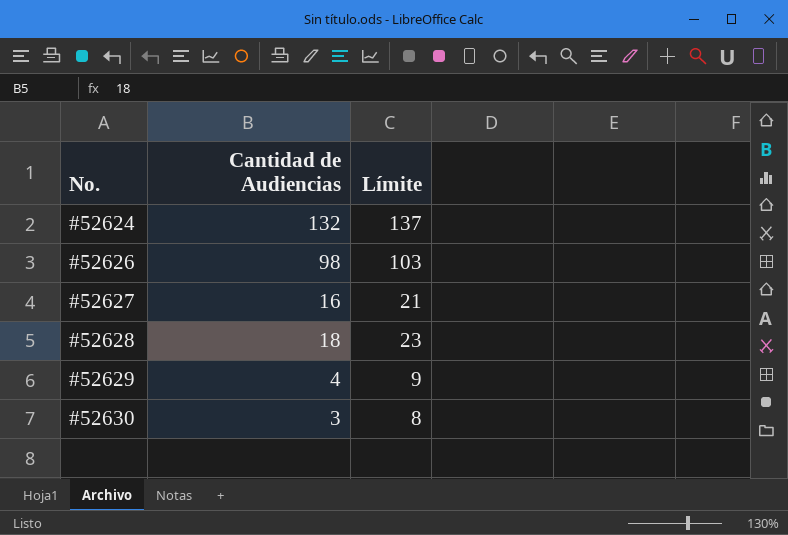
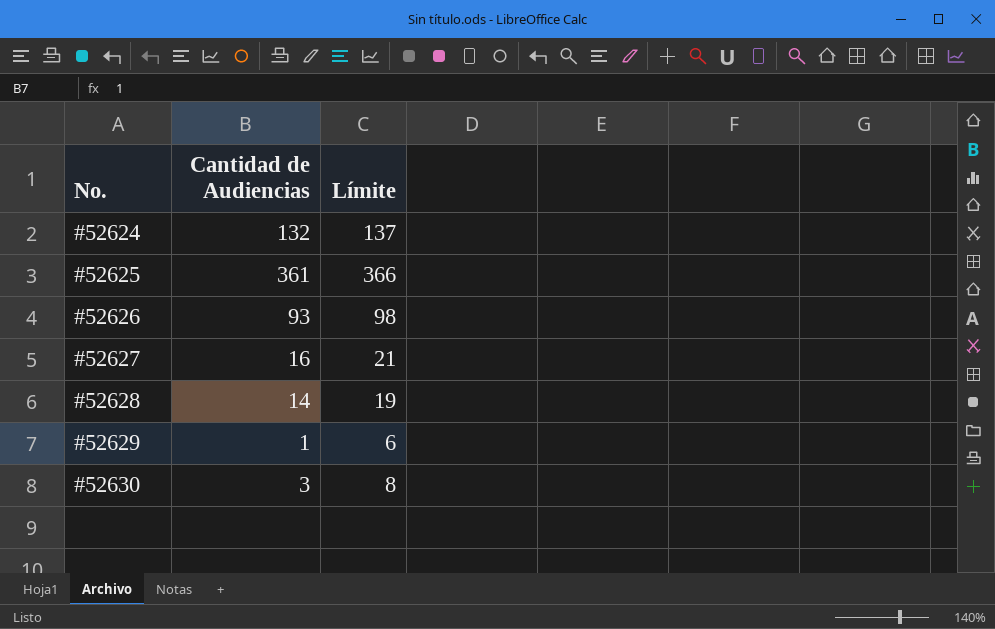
row #52625: none -> 361 | 366
#52626 | Cantidad de Audiencias: 98 -> 93
#52626 | Límite: 103 -> 98
#52628 | Cantidad de Audiencias: 18 -> 14
#52628 | Límite: 23 -> 19
#52629 | Cantidad de Audiencias: 4 -> 1
#52629 | Límite: 9 -> 6

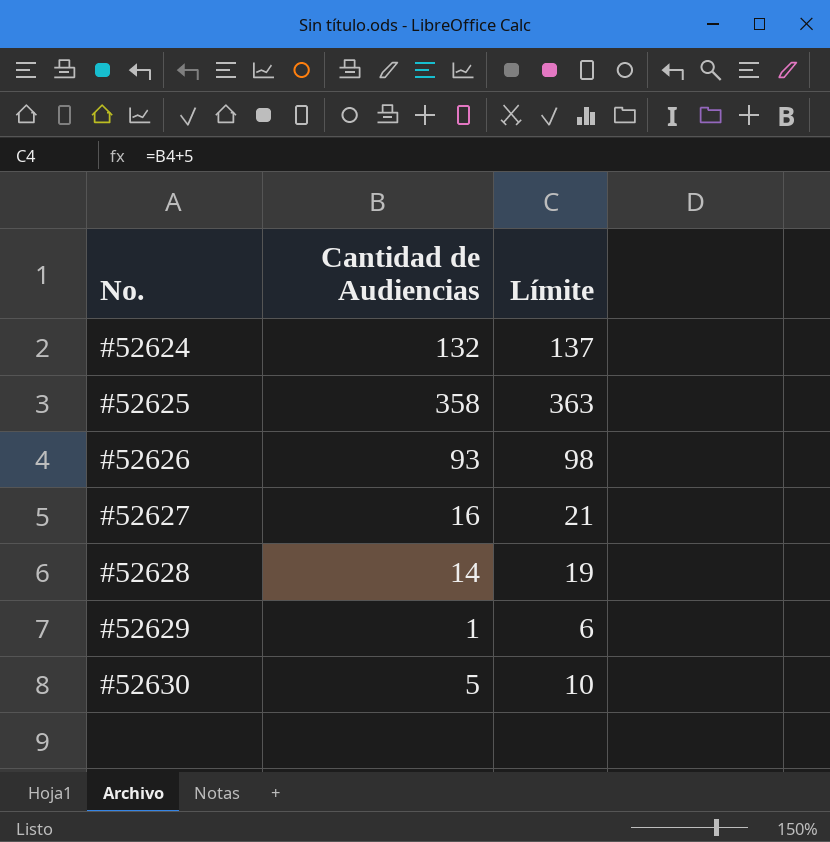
#52625 | Cantidad de Audiencias: 361 -> 358
#52625 | Límite: 366 -> 363
#52630 | Cantidad de Audiencias: 3 -> 5
#52630 | Límite: 8 -> 10

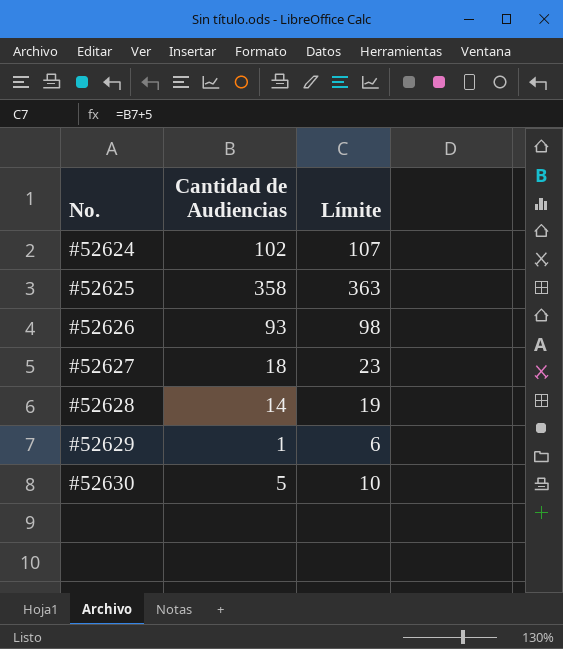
#52624 | Cantidad de Audiencias: 132 -> 102
#52624 | Límite: 137 -> 107
#52627 | Cantidad de Audiencias: 16 -> 18
#52627 | Límite: 21 -> 23

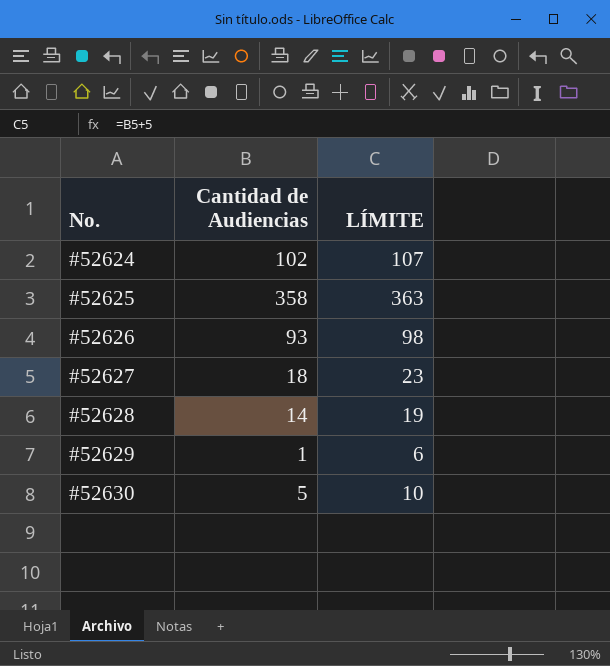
column name: Límite -> LÍMITE

